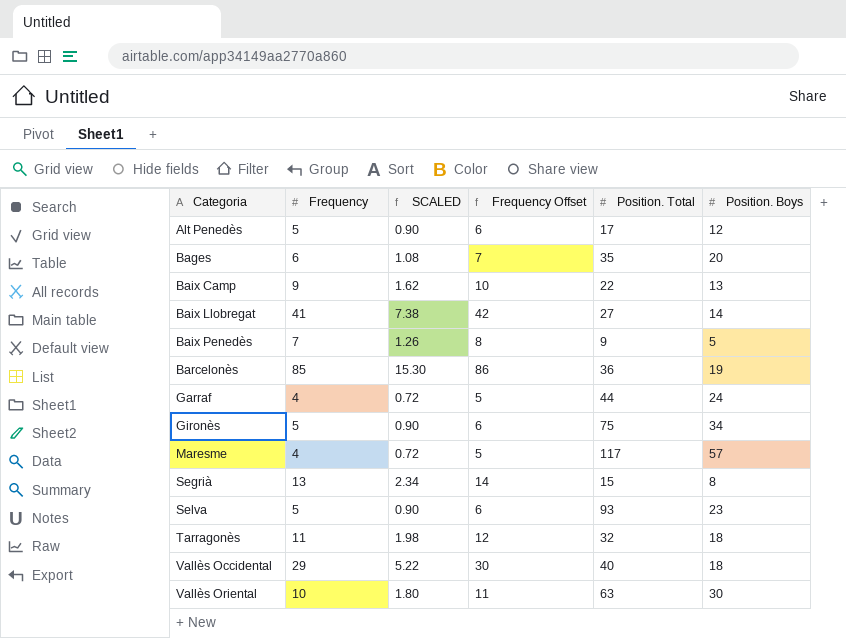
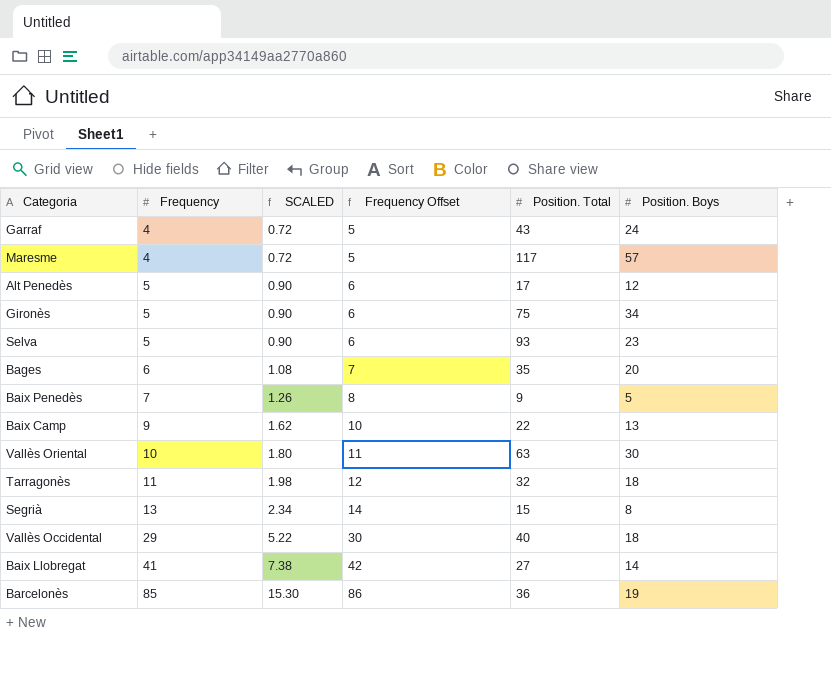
row order: Categoria ascending -> Frequency ascending
Garraf | Position. Total: 44 -> 43

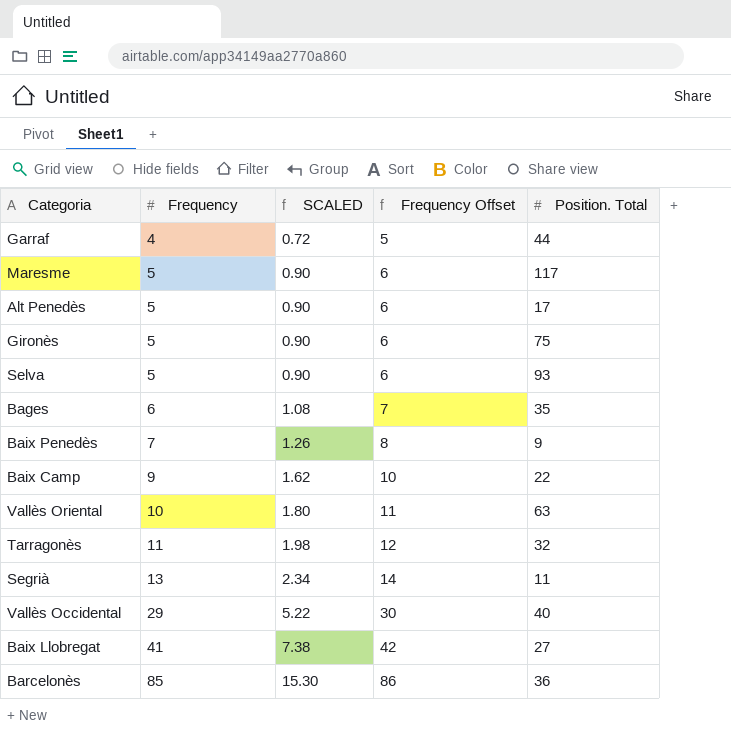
column Position. Boys | position: 6 -> none
Garraf | Position. Total: 43 -> 44
Maresme | Frequency: 4 -> 5
Maresme | SCALED: 0.72 -> 0.90
Maresme | Frequency Offset: 5 -> 6
Segrià | Position. Total: 15 -> 11

